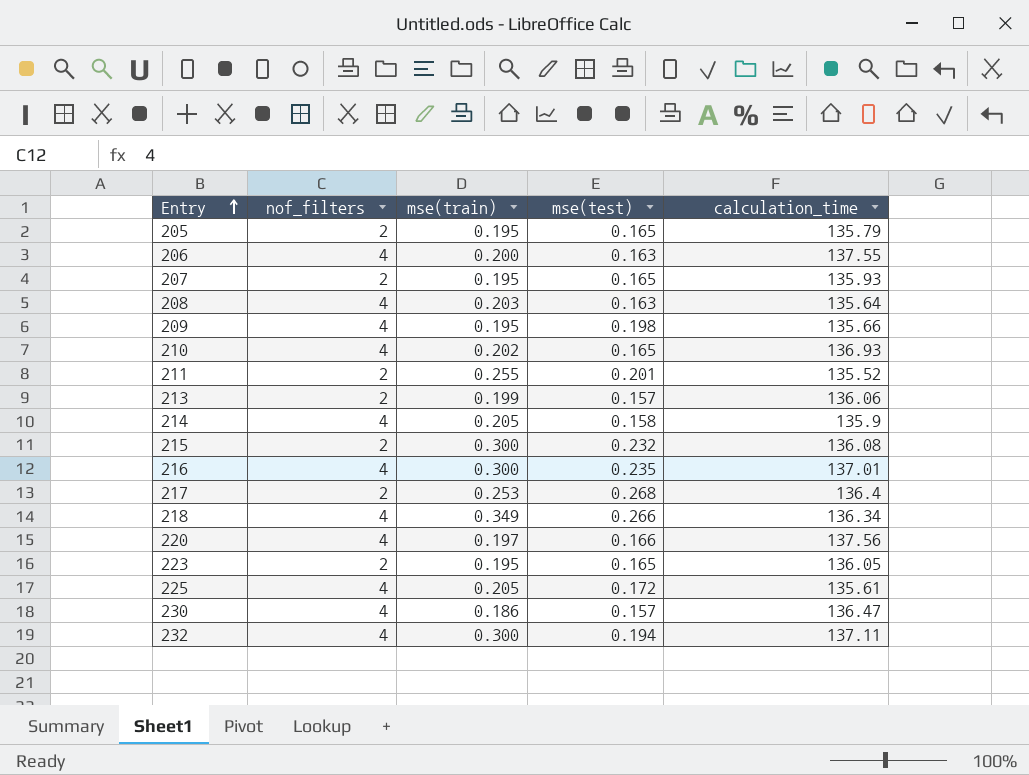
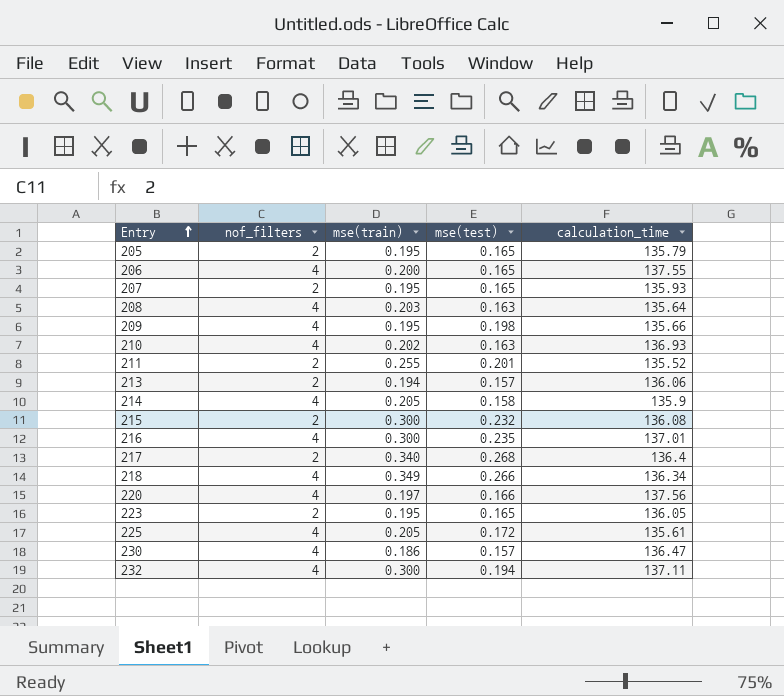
206 | mse(test): 0.163 -> 0.165
210 | mse(test): 0.165 -> 0.163
213 | mse(train): 0.199 -> 0.194
217 | mse(train): 0.253 -> 0.340

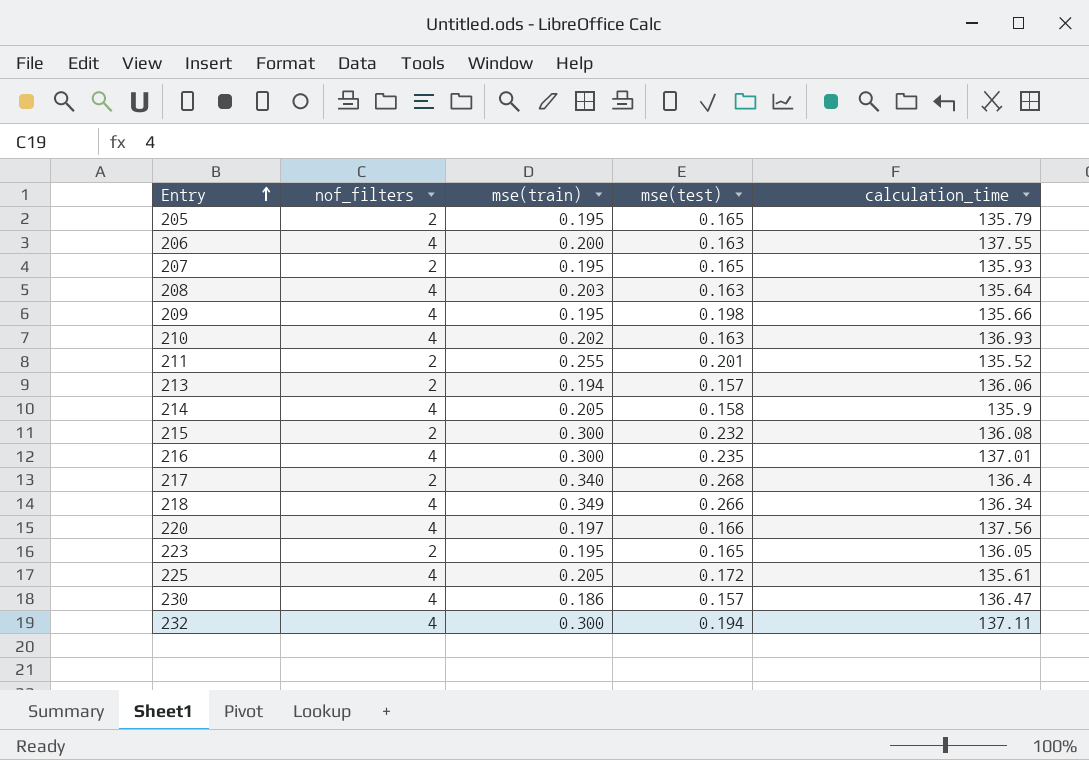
206 | mse(test): 0.165 -> 0.163

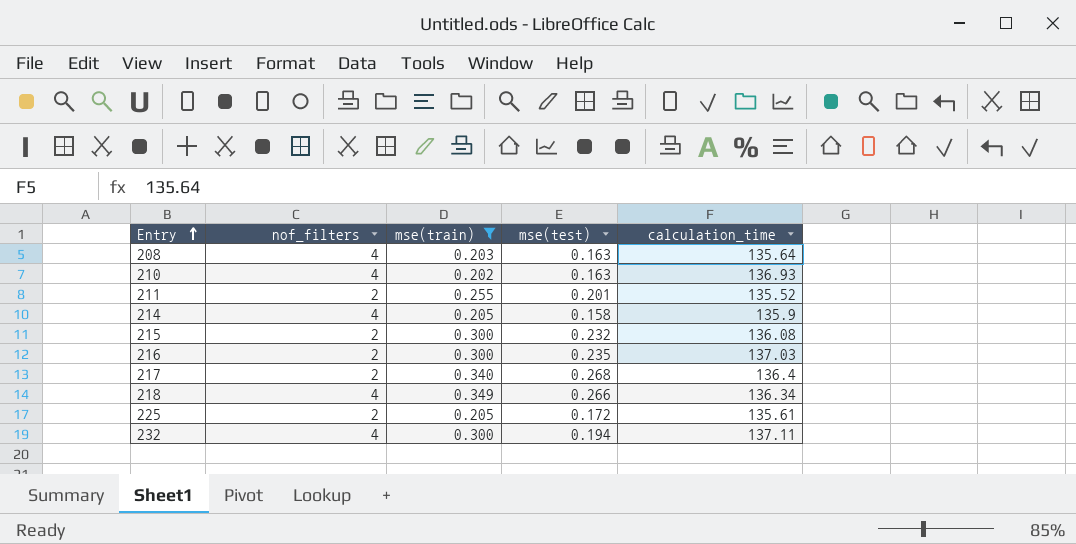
filter: none -> mse(train) >= 0.202
216 | nof_filters: 4 -> 2
216 | calculation_time: 137.01 -> 137.03
225 | nof_filters: 4 -> 2

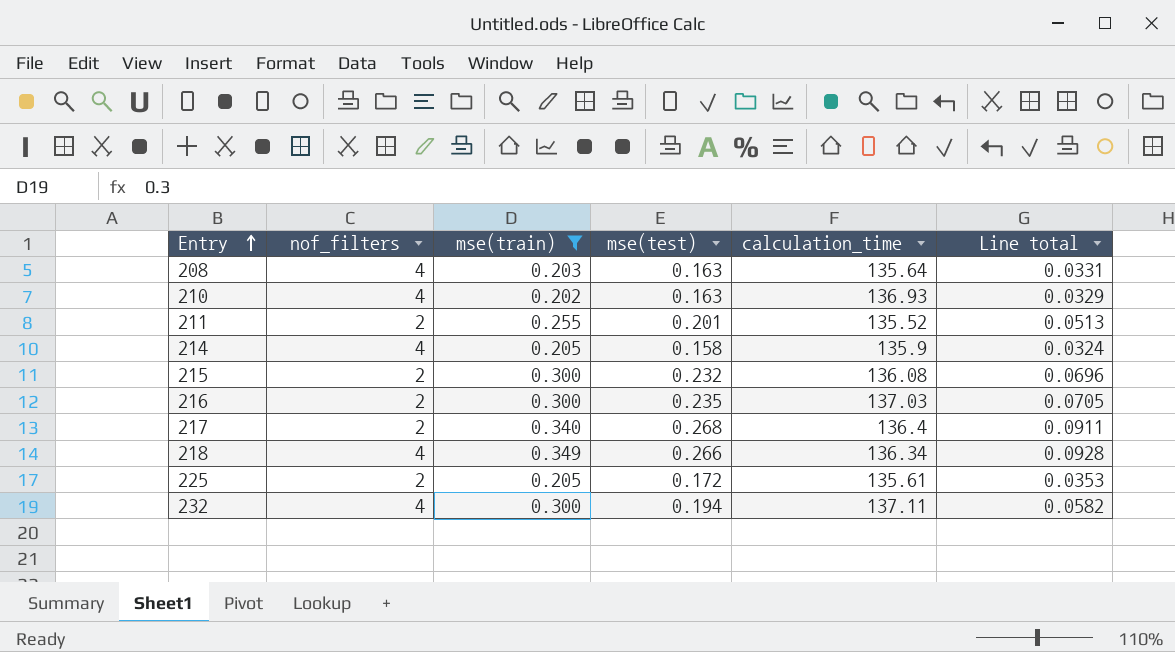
column Line total | formula: none -> [mse(train)] * [mse(test)]

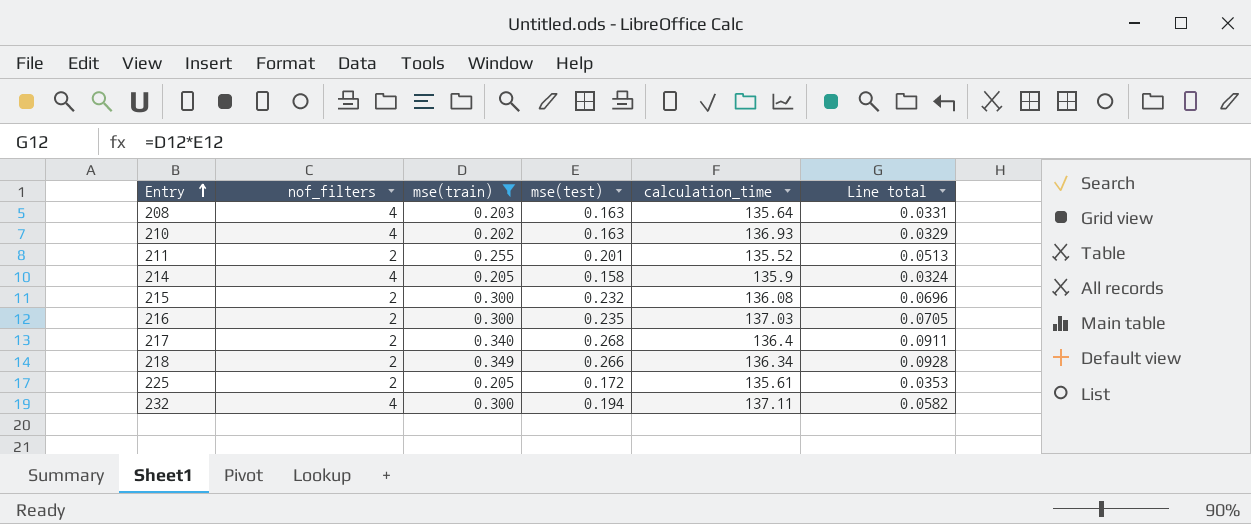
218 | nof_filters: 4 -> 2

